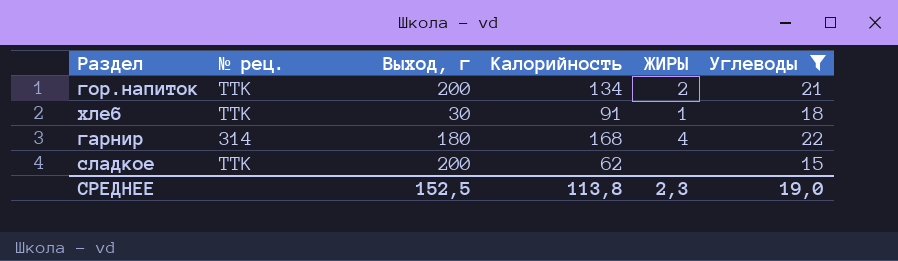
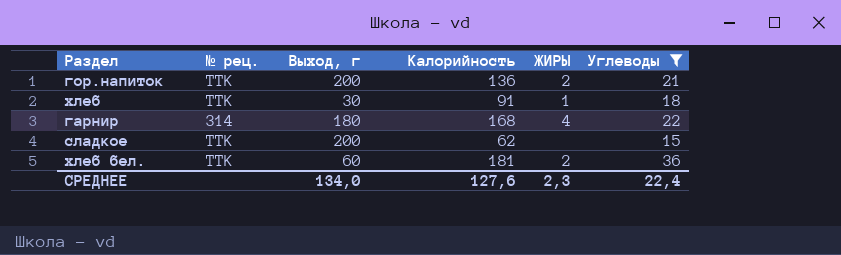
гор.напиток | Калорийность: 134 -> 136
row хлеб бел.: none -> ТТК | 60 | 181 | 2 | 36
СРЕДНЕЕ | Выход, г: 152,5 -> 134,0
СРЕДНЕЕ | Калорийность: 113,8 -> 127,6
СРЕДНЕЕ | Углеводы: 19,0 -> 22,4

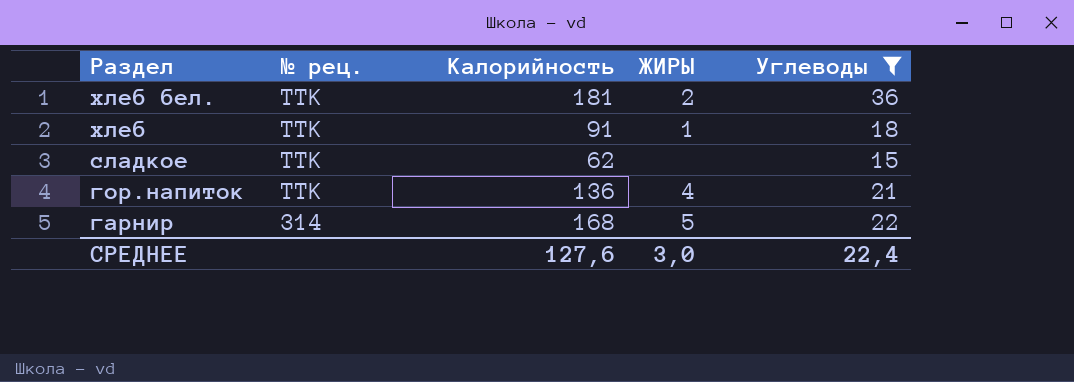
row order: none -> Раздел descending
column Выход, г | position: 3 -> none
гор.напиток | ЖИРЫ: 2 -> 4
гарнир | ЖИРЫ: 4 -> 5
СРЕДНЕЕ | ЖИРЫ: 2,3 -> 3,0

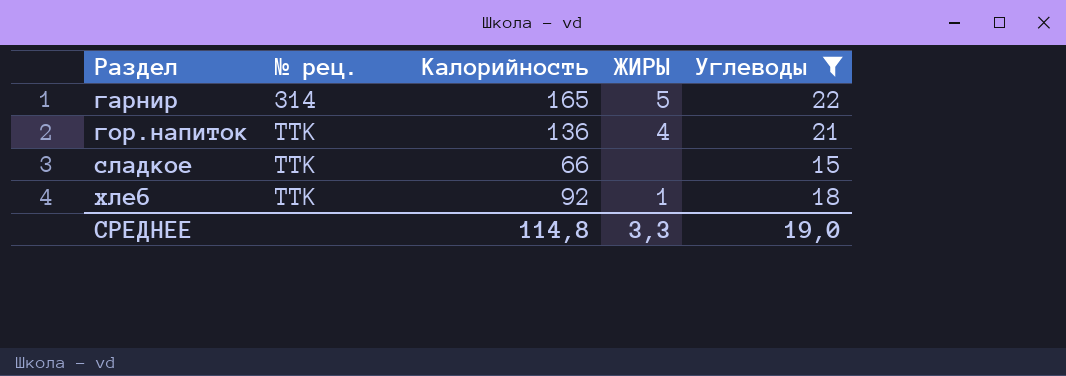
row order: Раздел descending -> Раздел ascending
row хлеб бел.: ТТК | 181 | 2 | 36 -> none
гарнир | Калорийность: 168 -> 165
сладкое | Калорийность: 62 -> 66
хлеб | Калорийность: 91 -> 92
СРЕДНЕЕ | Калорийность: 127,6 -> 114,8
СРЕДНЕЕ | ЖИРЫ: 3,0 -> 3,3
СРЕДНЕЕ | Углеводы: 22,4 -> 19,0

